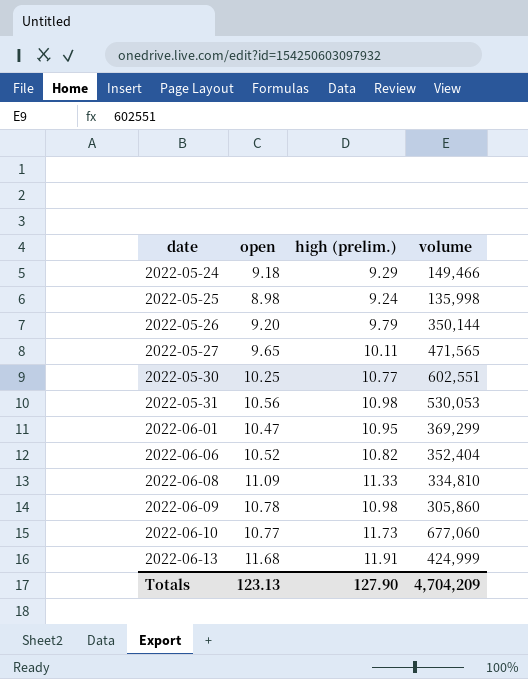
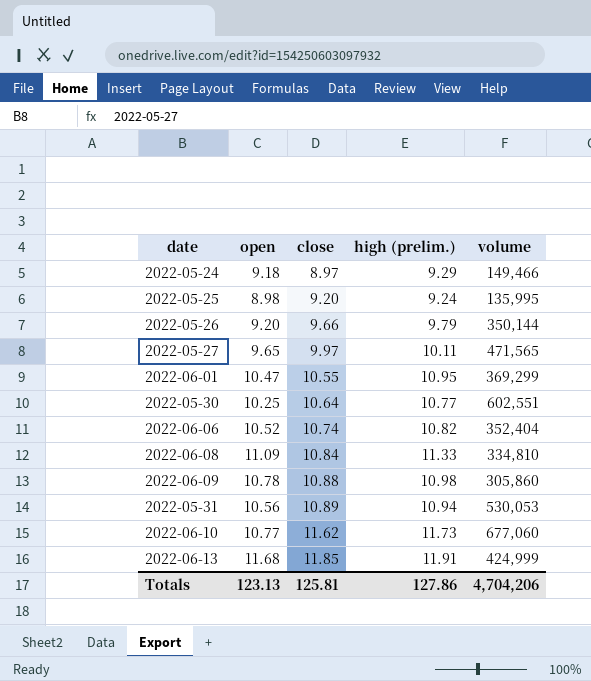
row order: date ascending -> close ascending
column close | position: none -> 3
2022-05-25 | volume: 135,998 -> 135,995
2022-05-31 | high (prelim.): 10.98 -> 10.94
Totals | high (prelim.): 127.90 -> 127.86
Totals | volume: 4,704,209 -> 4,704,206

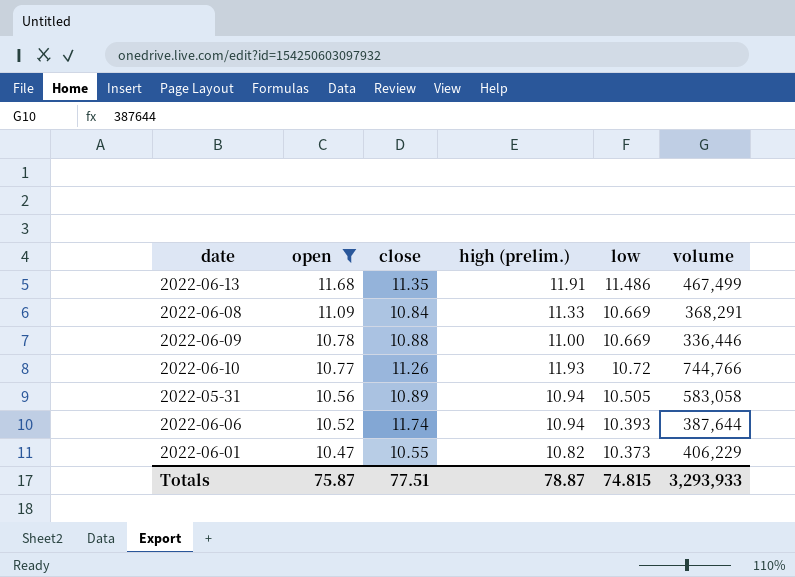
filter: none -> open >= 10.47
row order: close ascending -> open descending
column low | position: none -> 5
2022-06-13 | close: 11.85 -> 11.35
2022-06-13 | volume: 424,999 -> 467,499
2022-06-08 | volume: 334,810 -> 368,291
2022-06-09 | high (prelim.): 10.98 -> 11.00
2022-06-09 | volume: 305,860 -> 336,446
2022-06-10 | close: 11.62 -> 11.26
2022-06-10 | high (prelim.): 11.73 -> 11.93
2022-06-10 | volume: 677,060 -> 744,766
2022-05-31 | volume: 530,053 -> 583,058
2022-06-06 | close: 10.74 -> 11.74
2022-06-06 | high (prelim.): 10.82 -> 10.94
2022-06-06 | volume: 352,404 -> 387,644
2022-06-01 | high (prelim.): 10.95 -> 10.82
2022-06-01 | volume: 369,299 -> 406,229
Totals | open: 123.13 -> 75.87
Totals | close: 125.81 -> 77.51
Totals | high (prelim.): 127.86 -> 78.87
Totals | volume: 4,704,206 -> 3,293,933

